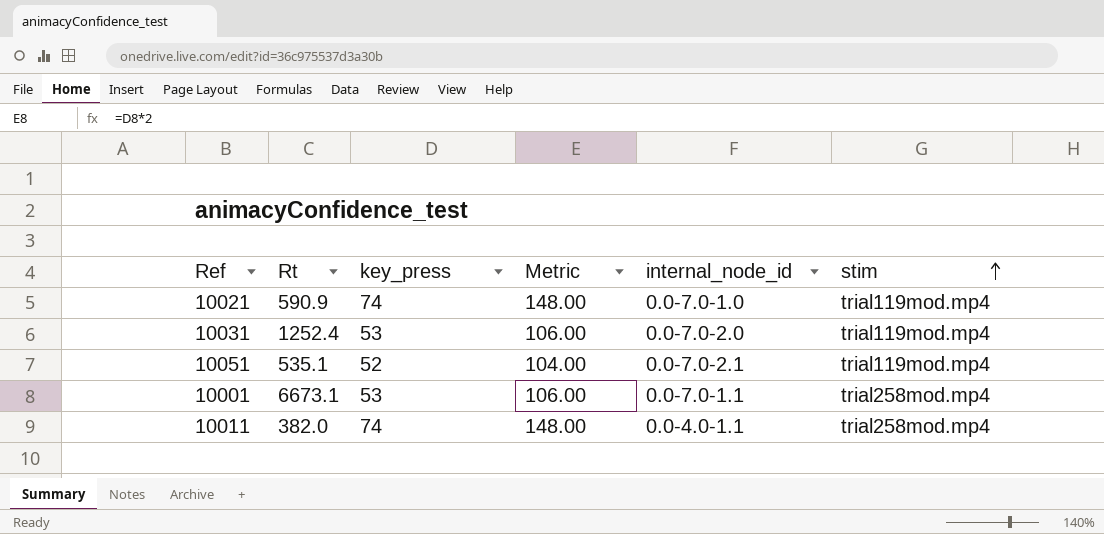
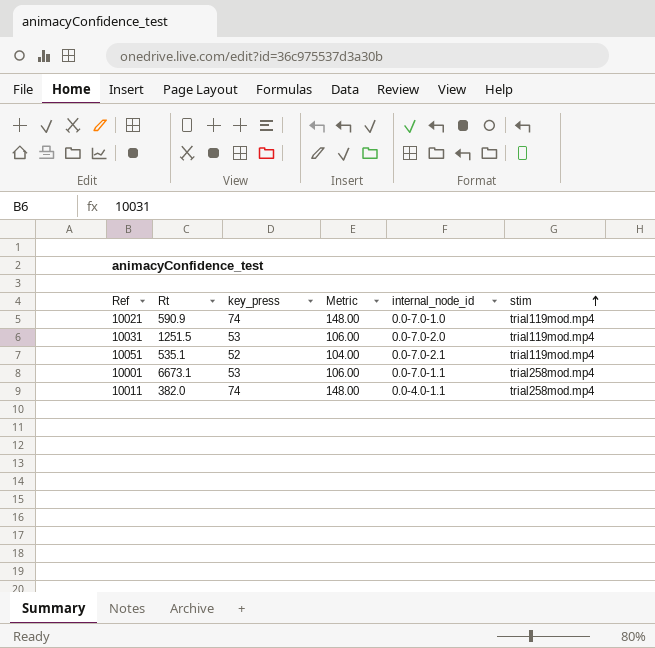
10031 | Rt: 1252.4 -> 1251.5

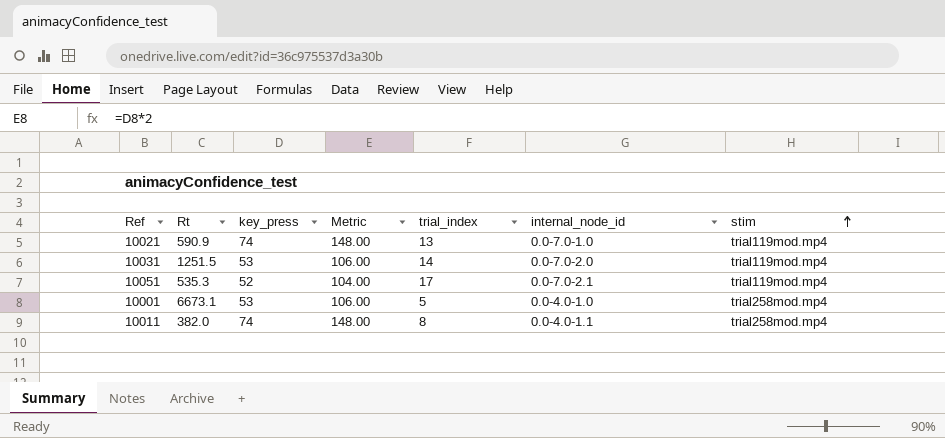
column trial_index | position: none -> 5
10051 | Rt: 535.1 -> 535.3
10001 | internal_node_id: 0.0-7.0-1.1 -> 0.0-4.0-1.0

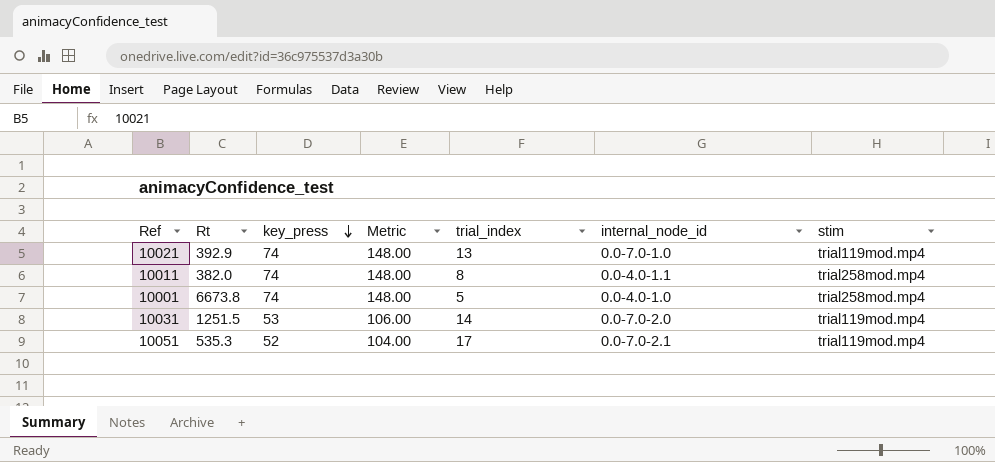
row order: stim ascending -> key_press descending
10021 | Rt: 590.9 -> 392.9
10001 | Rt: 6673.1 -> 6673.8
10001 | key_press: 53 -> 74
10001 | Metric: 106.00 -> 148.00

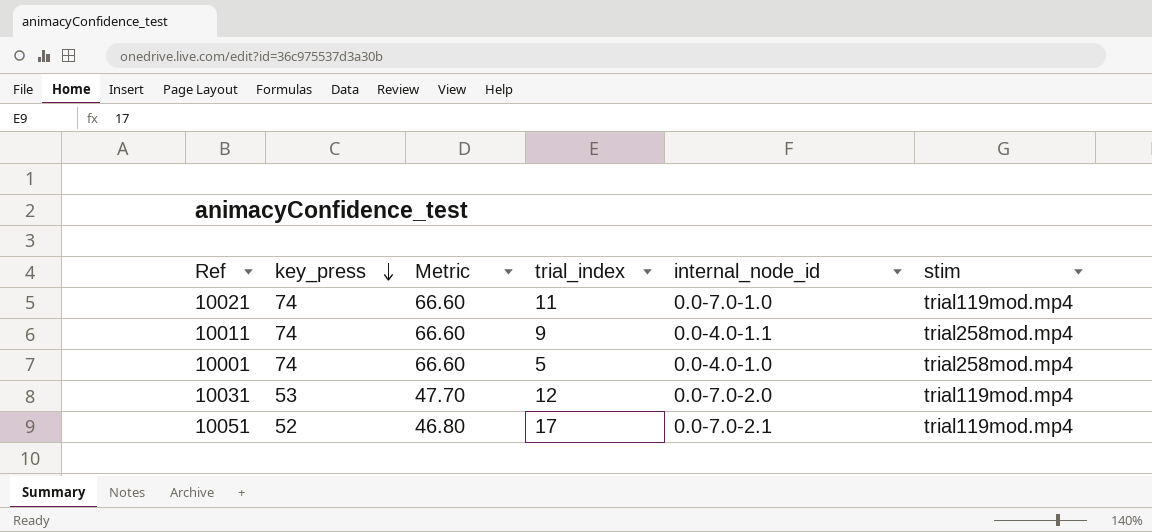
column Rt | position: 2 -> none
column Metric | formula: [key_press] * 2 -> [key_press] * 0.9
10021 | trial_index: 13 -> 11
10011 | trial_index: 8 -> 9
10031 | trial_index: 14 -> 12

